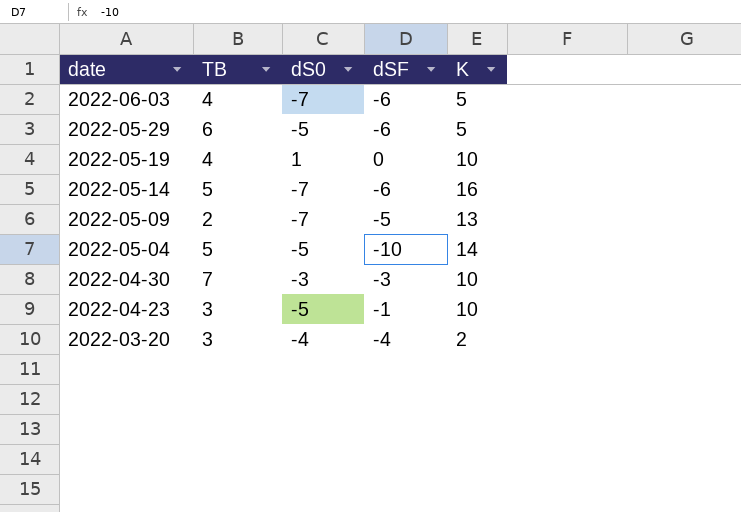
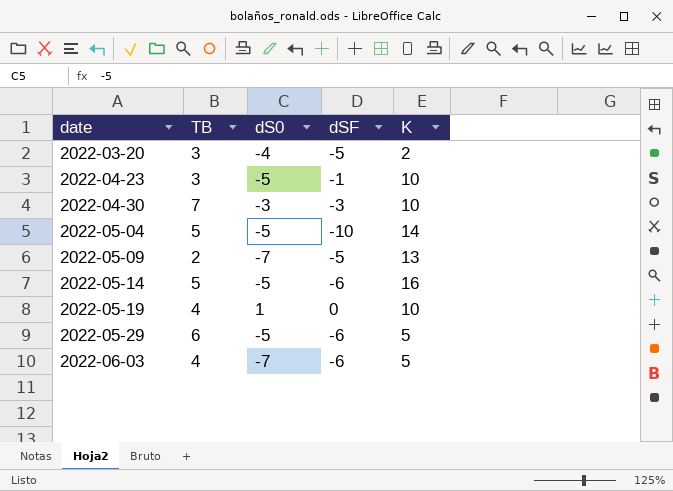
row order: date descending -> date ascending
2022-03-20 | dSF: -4 -> -5
2022-05-14 | dS0: -7 -> -5

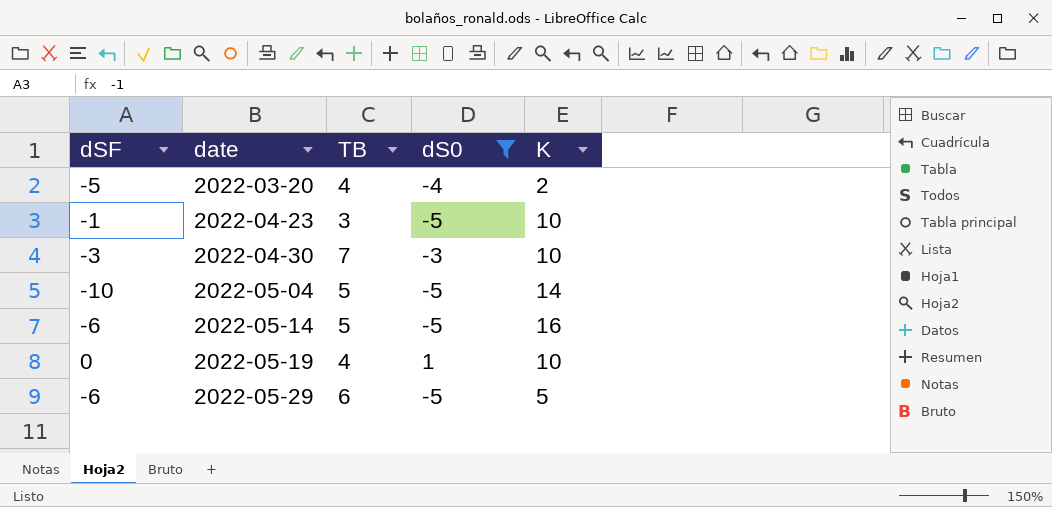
filter: none -> dS0 != -7
column dSF | position: 4 -> 1
2022-03-20 | TB: 3 -> 4

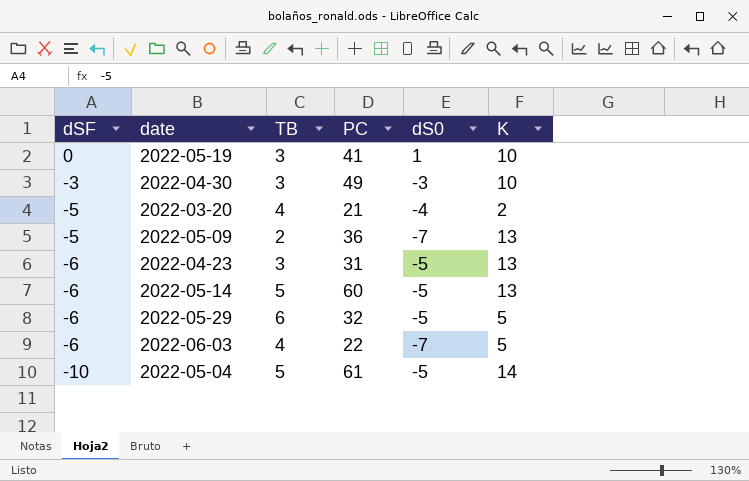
filter: dS0 != -7 -> none
row order: date ascending -> dSF descending
column PC | position: none -> 4
2022-05-19 | TB: 4 -> 3
2022-04-30 | TB: 7 -> 3
2022-04-23 | dSF: -1 -> -6
2022-04-23 | K: 10 -> 13
2022-05-14 | K: 16 -> 13

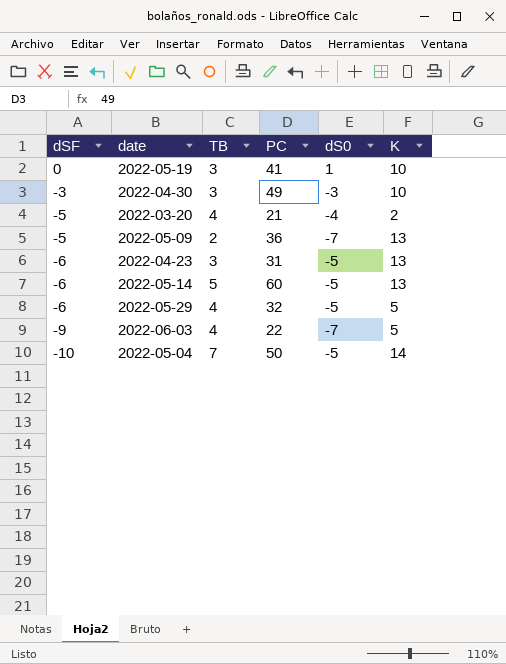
2022-05-29 | TB: 6 -> 4
2022-06-03 | dSF: -6 -> -9
2022-05-04 | TB: 5 -> 7
2022-05-04 | PC: 61 -> 50

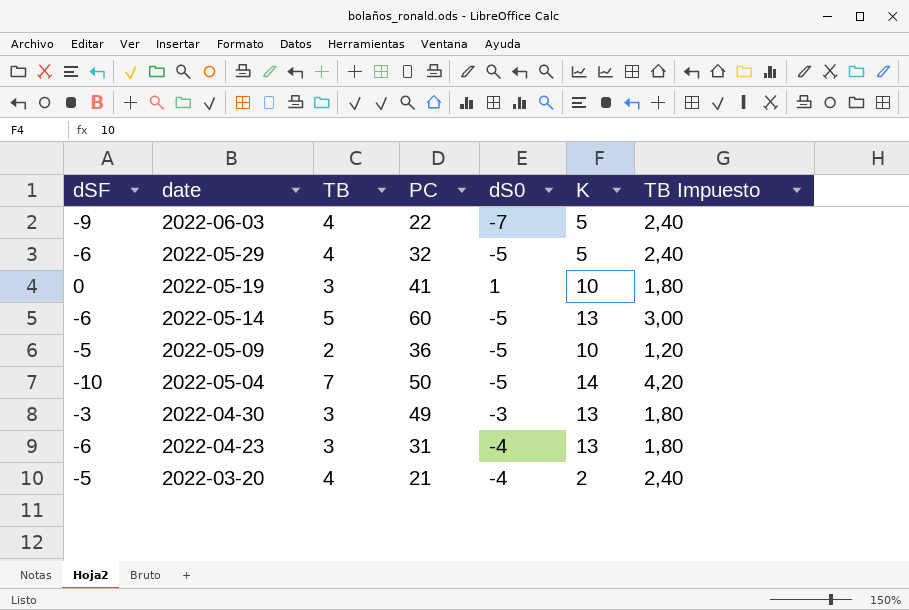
row order: dSF descending -> date descending
column TB Impuesto | formula: none -> [TB] * 0,6
2022-05-09 | dS0: -7 -> -5
2022-05-09 | K: 13 -> 10
2022-04-30 | K: 10 -> 13
2022-04-23 | dS0: -5 -> -4

